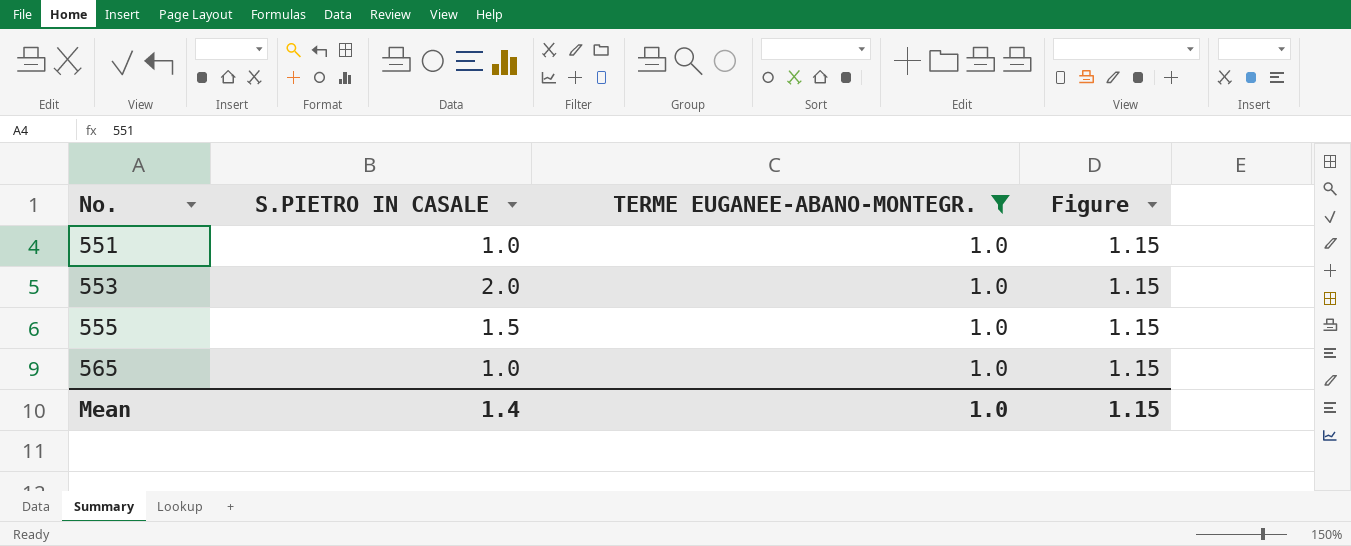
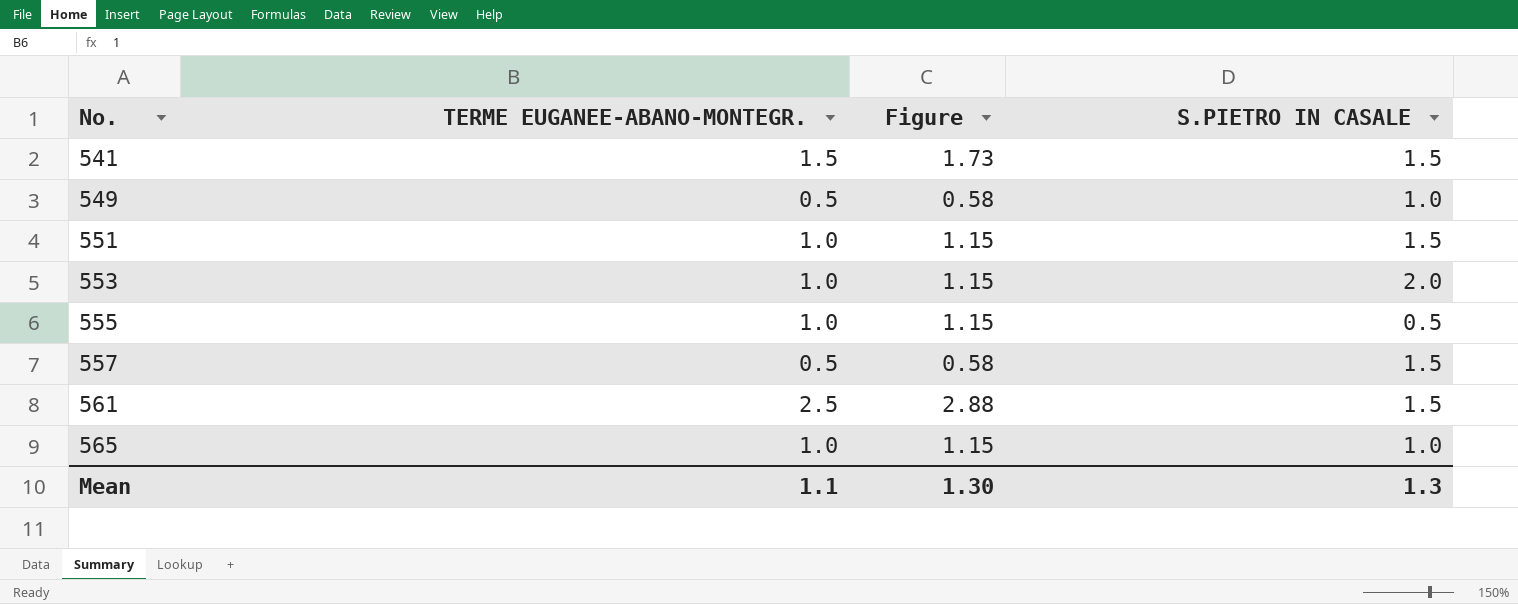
filter: TERME EUGANEE-ABANO-MONTEGR. = 1.0 -> none
column S.PIETRO IN CASALE | position: 2 -> 4
551 | S.PIETRO IN CASALE: 1.0 -> 1.5
555 | S.PIETRO IN CASALE: 1.5 -> 0.5
Mean | TERME EUGANEE-ABANO-MONTEGR.: 1.0 -> 1.1
Mean | Figure: 1.15 -> 1.30
Mean | S.PIETRO IN CASALE: 1.4 -> 1.3

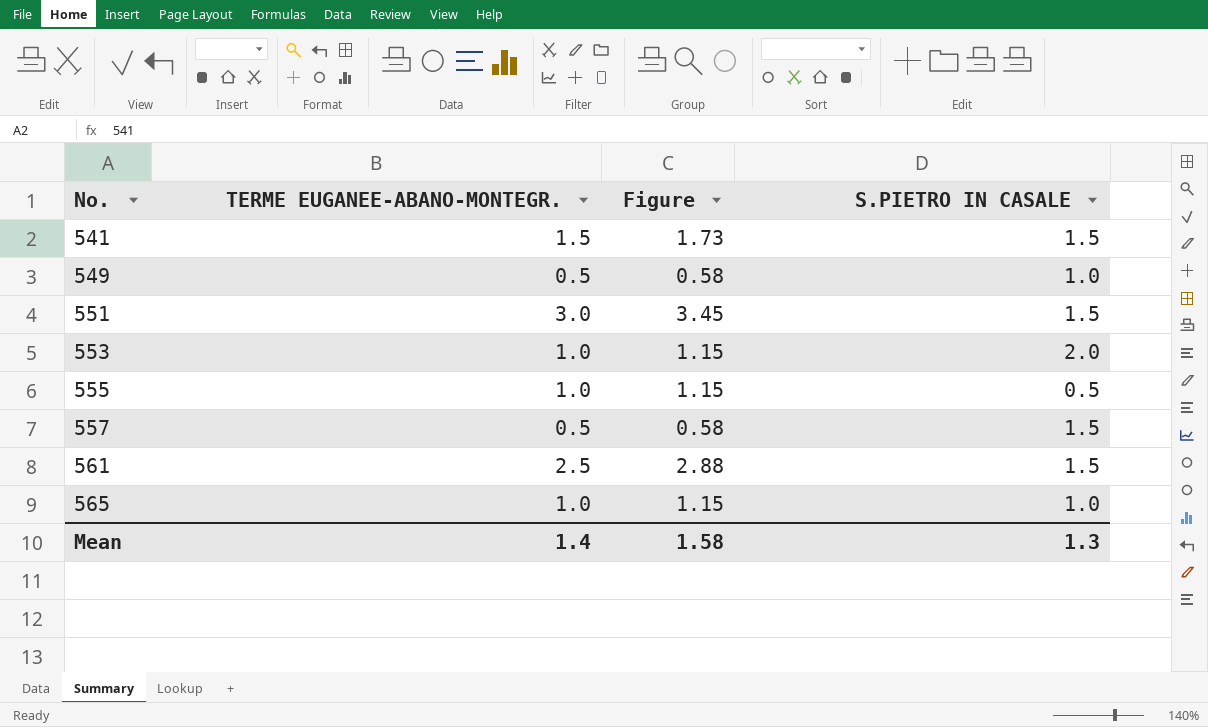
551 | TERME EUGANEE-ABANO-MONTEGR.: 1.0 -> 3.0
551 | Figure: 1.15 -> 3.45
Mean | TERME EUGANEE-ABANO-MONTEGR.: 1.1 -> 1.4
Mean | Figure: 1.30 -> 1.58

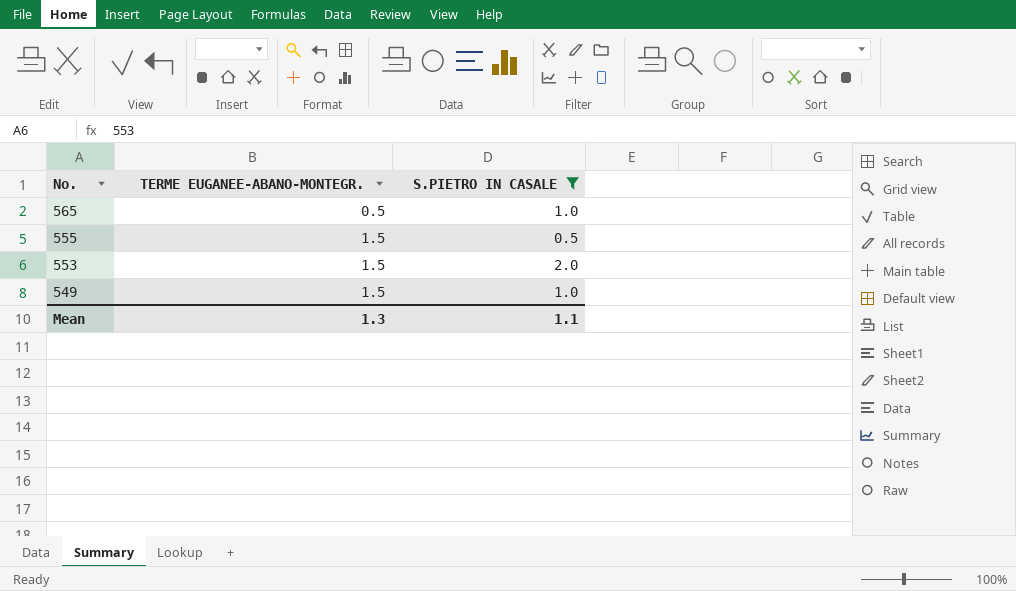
filter: none -> S.PIETRO IN CASALE != 1.5
row order: No. ascending -> No. descending
column Figure | formula: [TERME EUGANEE-ABANO-MONTEGR.] * 1.15 -> none
565 | TERME EUGANEE-ABANO-MONTEGR.: 1.0 -> 0.5
555 | TERME EUGANEE-ABANO-MONTEGR.: 1.0 -> 1.5
553 | TERME EUGANEE-ABANO-MONTEGR.: 1.0 -> 1.5
549 | TERME EUGANEE-ABANO-MONTEGR.: 0.5 -> 1.5
Mean | TERME EUGANEE-ABANO-MONTEGR.: 1.4 -> 1.3
Mean | S.PIETRO IN CASALE: 1.3 -> 1.1

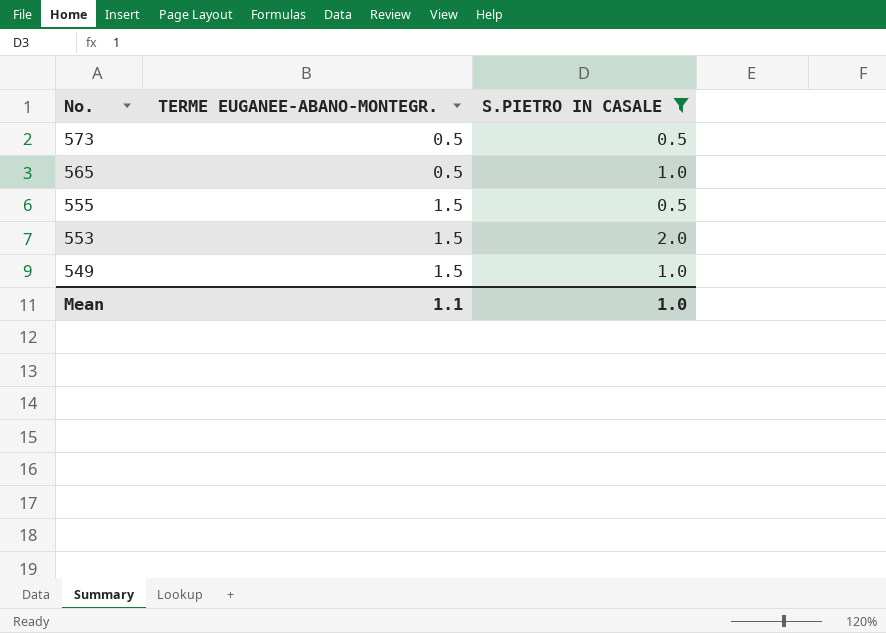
row 573: none -> 0.5 | 0.5
Mean | TERME EUGANEE-ABANO-MONTEGR.: 1.3 -> 1.1
Mean | S.PIETRO IN CASALE: 1.1 -> 1.0

